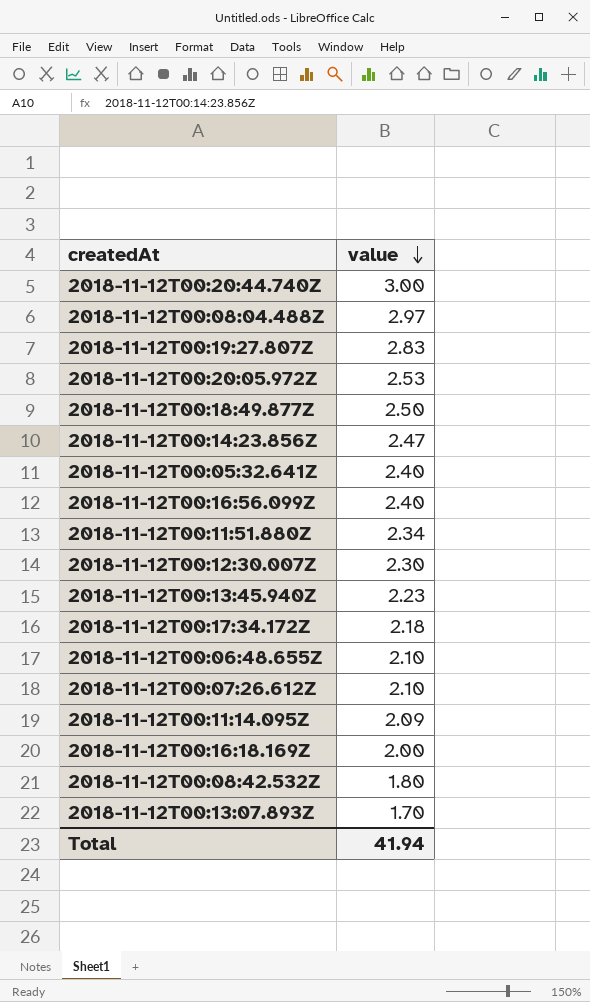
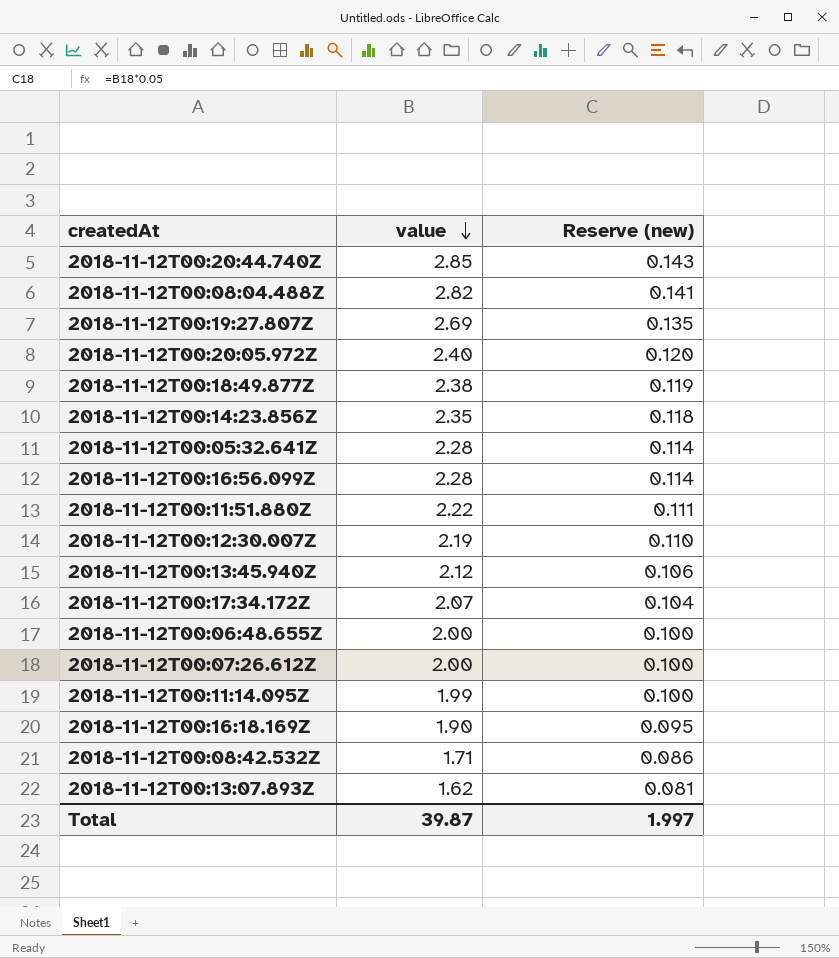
column Reserve (new) | formula: none -> [value] * 0.05
2018-11-12T00:20:44.740Z | value: 3.00 -> 2.85
2018-11-12T00:08:04.488Z | value: 2.97 -> 2.82
2018-11-12T00:19:27.807Z | value: 2.83 -> 2.69
2018-11-12T00:20:05.972Z | value: 2.53 -> 2.40
2018-11-12T00:18:49.877Z | value: 2.50 -> 2.38
2018-11-12T00:14:23.856Z | value: 2.47 -> 2.35
2018-11-12T00:05:32.641Z | value: 2.40 -> 2.28
2018-11-12T00:16:56.099Z | value: 2.40 -> 2.28
2018-11-12T00:11:51.880Z | value: 2.34 -> 2.22
2018-11-12T00:12:30.007Z | value: 2.30 -> 2.19
2018-11-12T00:13:45.940Z | value: 2.23 -> 2.12
2018-11-12T00:17:34.172Z | value: 2.18 -> 2.07
2018-11-12T00:06:48.655Z | value: 2.10 -> 2.00
2018-11-12T00:07:26.612Z | value: 2.10 -> 2.00
2018-11-12T00:11:14.095Z | value: 2.09 -> 1.99
2018-11-12T00:16:18.169Z | value: 2.00 -> 1.90
2018-11-12T00:08:42.532Z | value: 1.80 -> 1.71
2018-11-12T00:13:07.893Z | value: 1.70 -> 1.62
Total | value: 41.94 -> 39.87

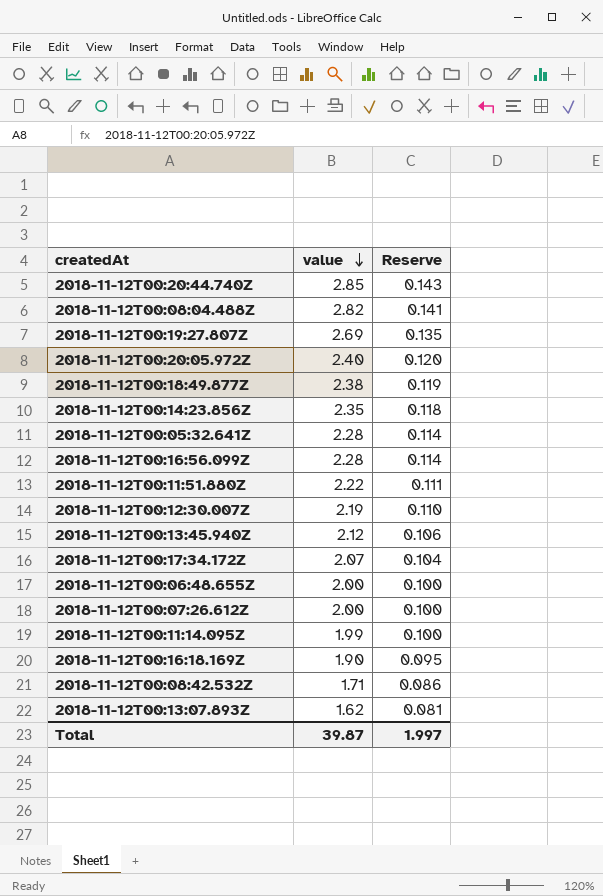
column name: Reserve (new) -> Reserve

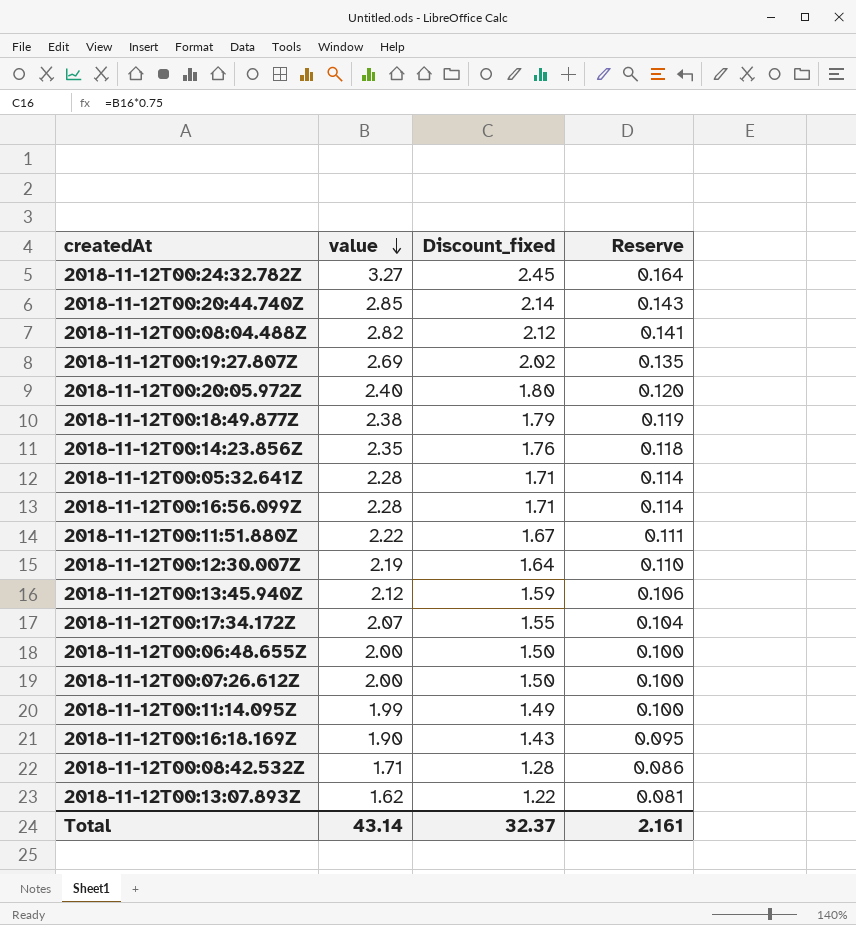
column Discount_fixed | formula: none -> [value] * 0.75
row 2018-11-12T00:24:32.782Z: none -> 3.27 | 2.45 | 0.164
Total | value: 39.87 -> 43.14
Total | Reserve: 1.997 -> 2.161

